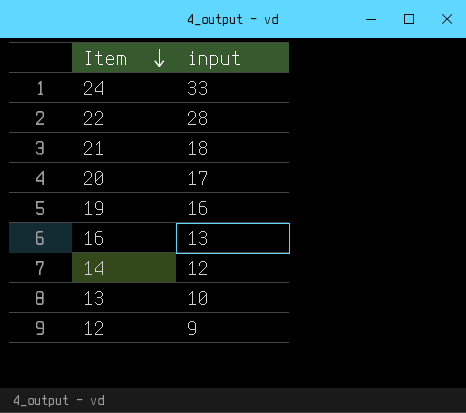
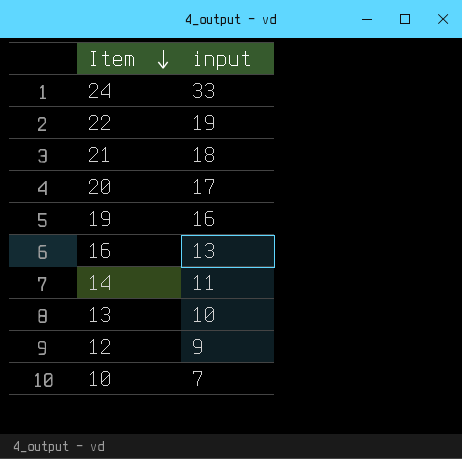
22 | input: 28 -> 19
14 | input: 12 -> 11
row 10: none -> 7

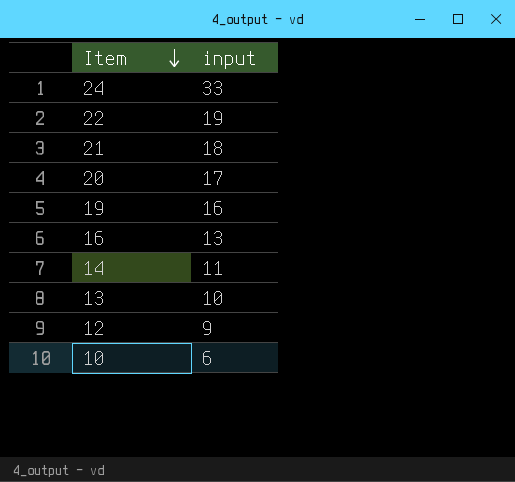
10 | input: 7 -> 6

